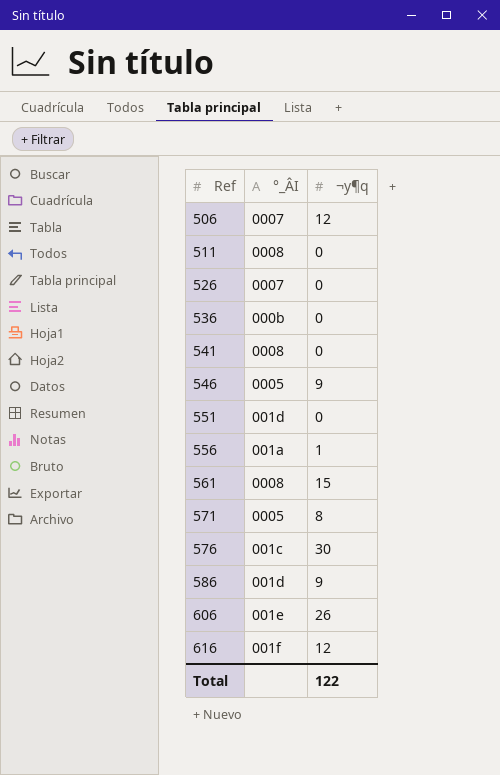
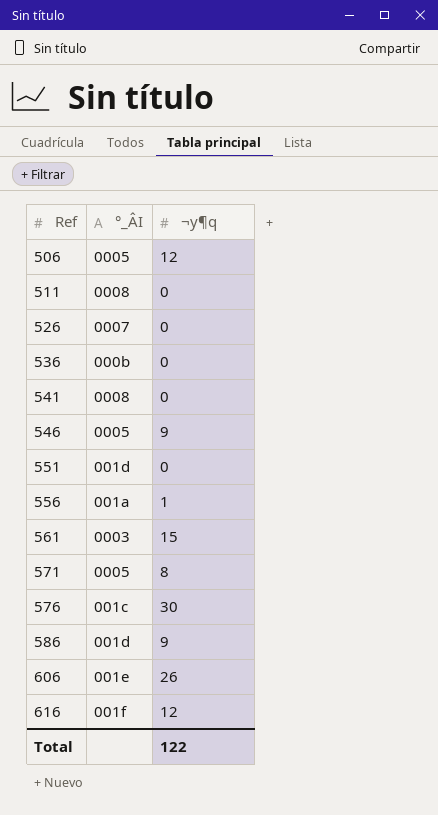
506 | °_ÂI: 0007 -> 0005
561 | °_ÂI: 0008 -> 0003

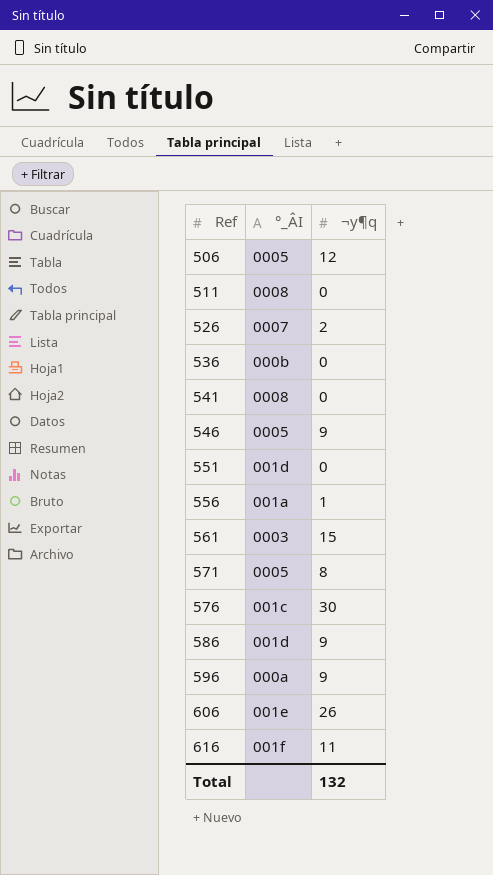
526 | ¬y¶q: 0 -> 2
row 596: none -> 000a | 9
616 | ¬y¶q: 12 -> 11
Total | ¬y¶q: 122 -> 132

